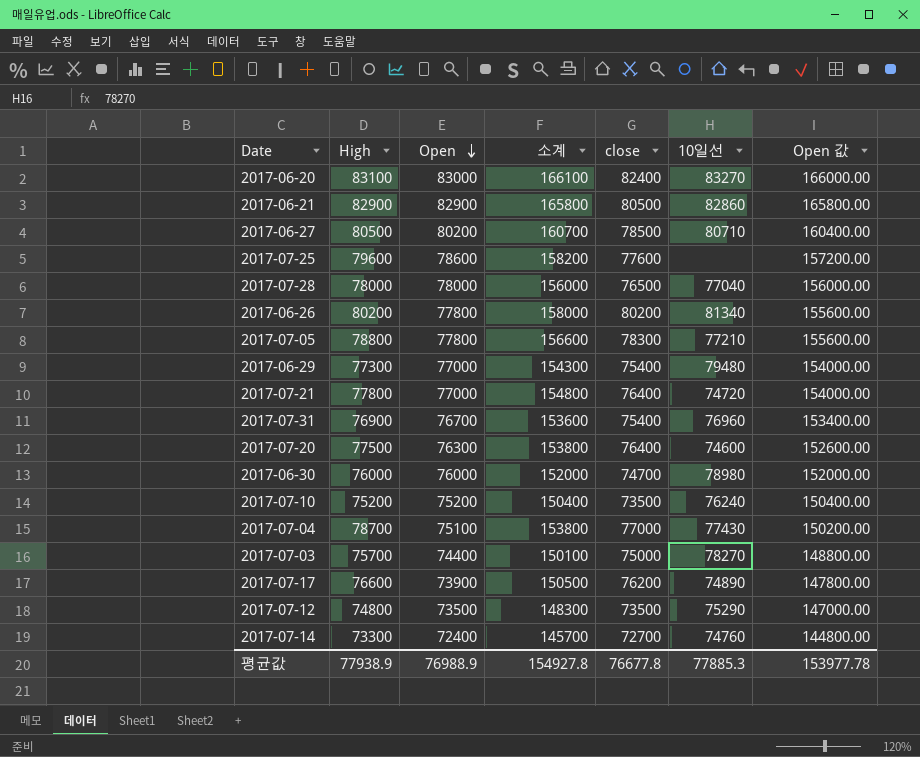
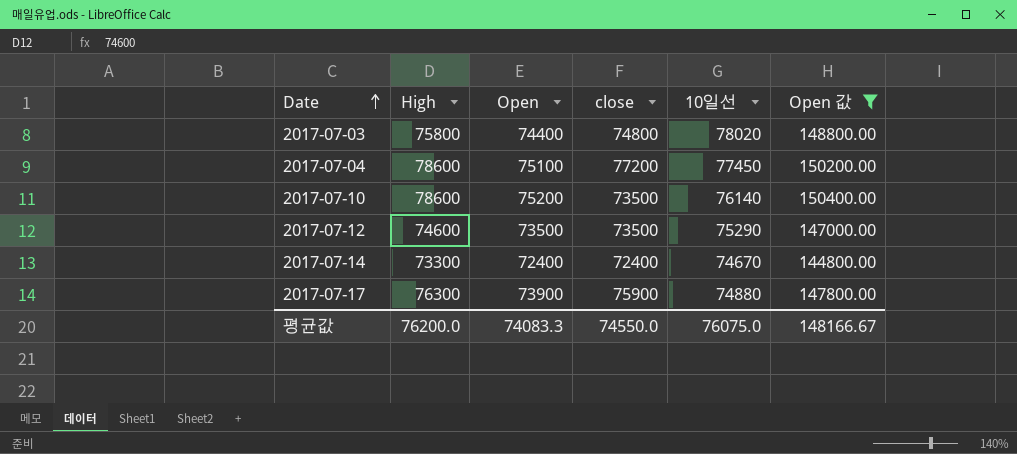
filter: none -> Open 값 <= 150400.00
row order: Open descending -> Date ascending
column 소계 | formula: [High] + [Open] -> none
2017-07-03 | High: 75700 -> 75800
2017-07-03 | close: 75000 -> 74800
2017-07-03 | 10일선: 78270 -> 78020
2017-07-04 | High: 78700 -> 78600
2017-07-04 | close: 77000 -> 77200
2017-07-04 | 10일선: 77430 -> 77450
2017-07-10 | High: 75200 -> 78600
2017-07-10 | 10일선: 76240 -> 76140
2017-07-12 | High: 74800 -> 74600
2017-07-14 | close: 72700 -> 72400
2017-07-14 | 10일선: 74760 -> 74670
2017-07-17 | High: 76600 -> 76300
2017-07-17 | close: 76200 -> 75900
2017-07-17 | 10일선: 74890 -> 74880
평균값 | High: 77938.9 -> 76200.0
평균값 | Open: 76988.9 -> 74083.3
평균값 | close: 76677.8 -> 74550.0
평균값 | 10일선: 77885.3 -> 76075.0
평균값 | Open 값: 153977.78 -> 148166.67

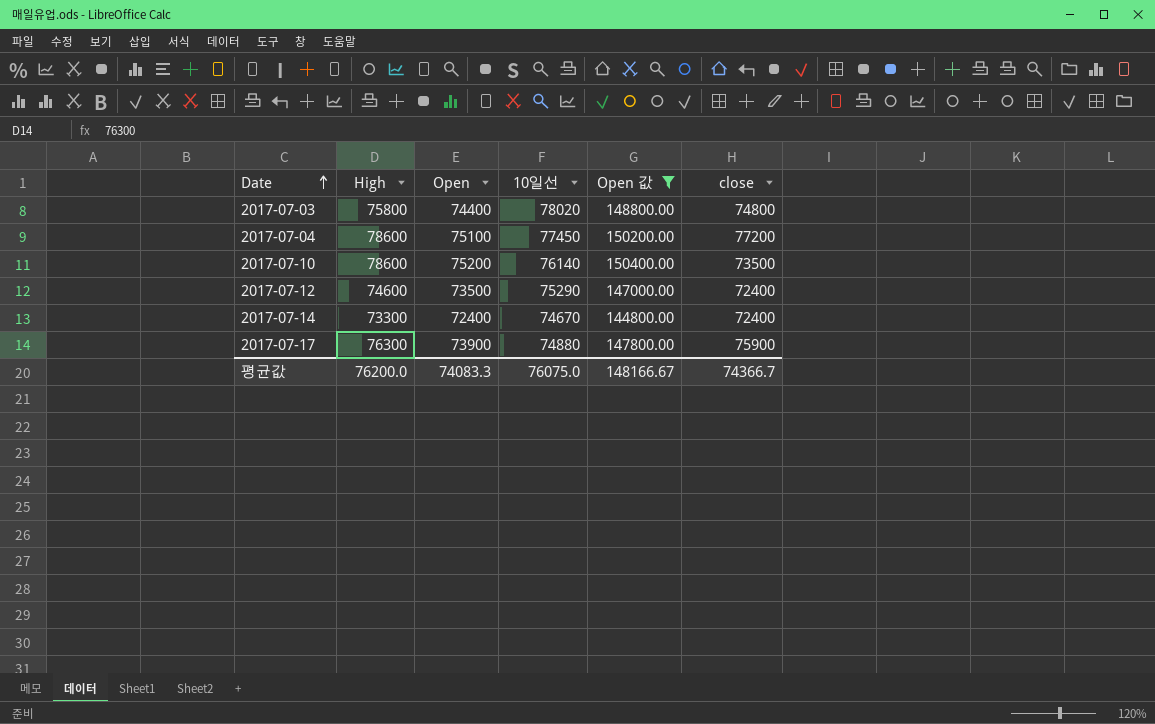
column close | position: 4 -> 6
2017-07-12 | close: 73500 -> 72400
평균값 | close: 74550.0 -> 74366.7

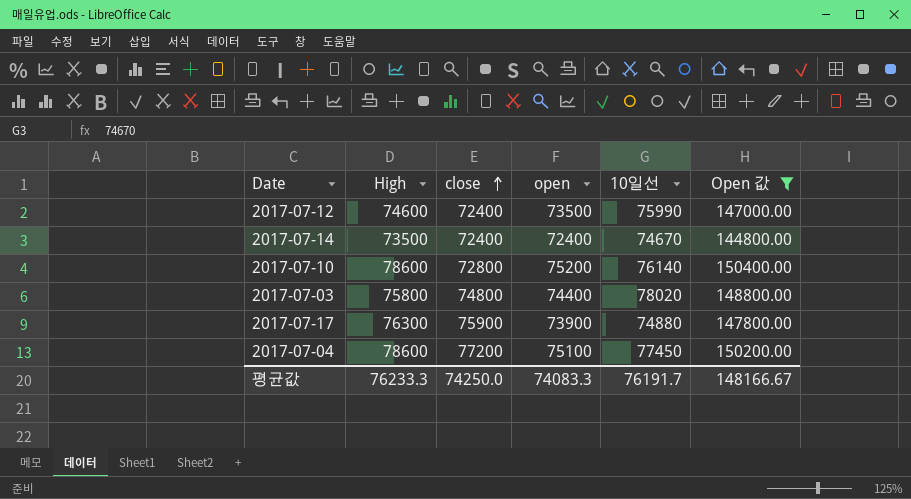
row order: Date ascending -> close ascending
column close | position: 6 -> 3
column name: Open -> open
2017-07-12 | 10일선: 75290 -> 75990
2017-07-14 | High: 73300 -> 73500
2017-07-10 | close: 73500 -> 72800
평균값 | High: 76200.0 -> 76233.3
평균값 | close: 74366.7 -> 74250.0
평균값 | 10일선: 76075.0 -> 76191.7

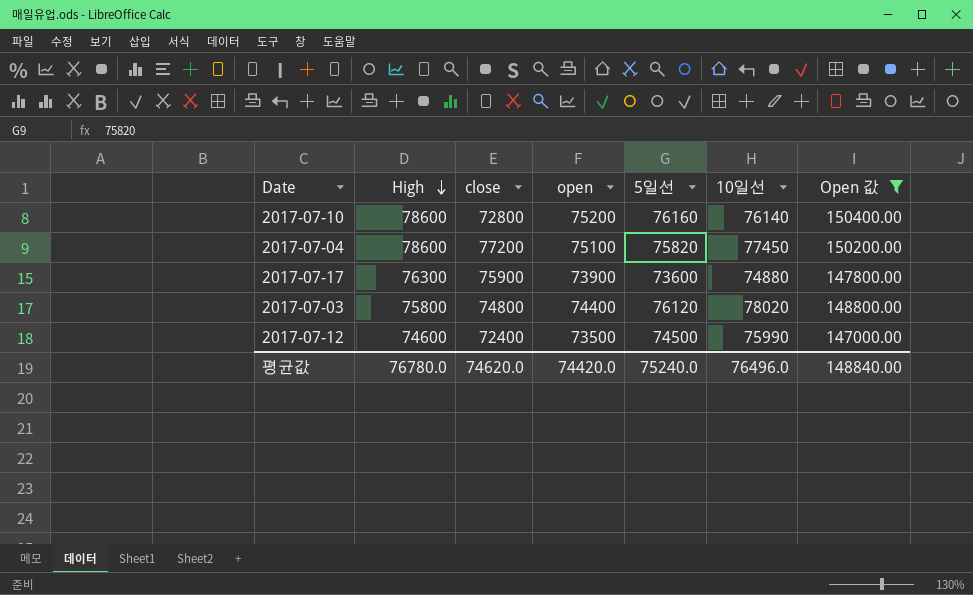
row order: close ascending -> High descending
column 5일선 | position: none -> 5
row 2017-07-14: 73500 | 72400 | 72400 | 74670 | 144800.00 -> none
평균값 | High: 76233.3 -> 76780.0
평균값 | close: 74250.0 -> 74620.0
평균값 | open: 74083.3 -> 74420.0
평균값 | 10일선: 76191.7 -> 76496.0
평균값 | Open 값: 148166.67 -> 148840.00

